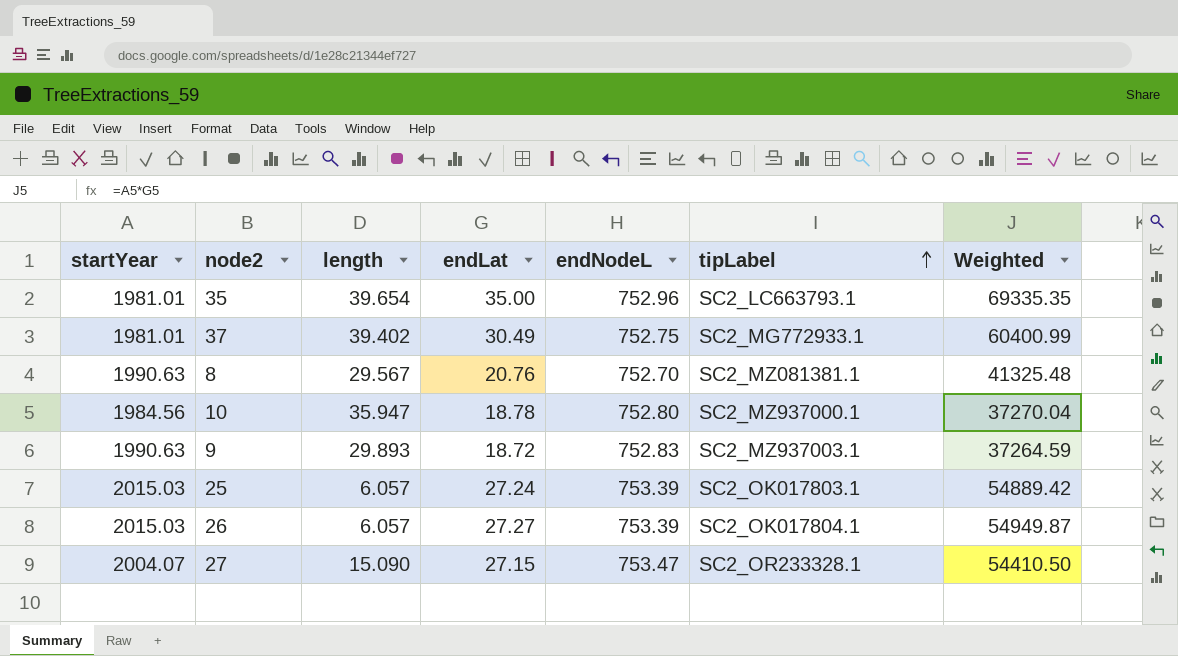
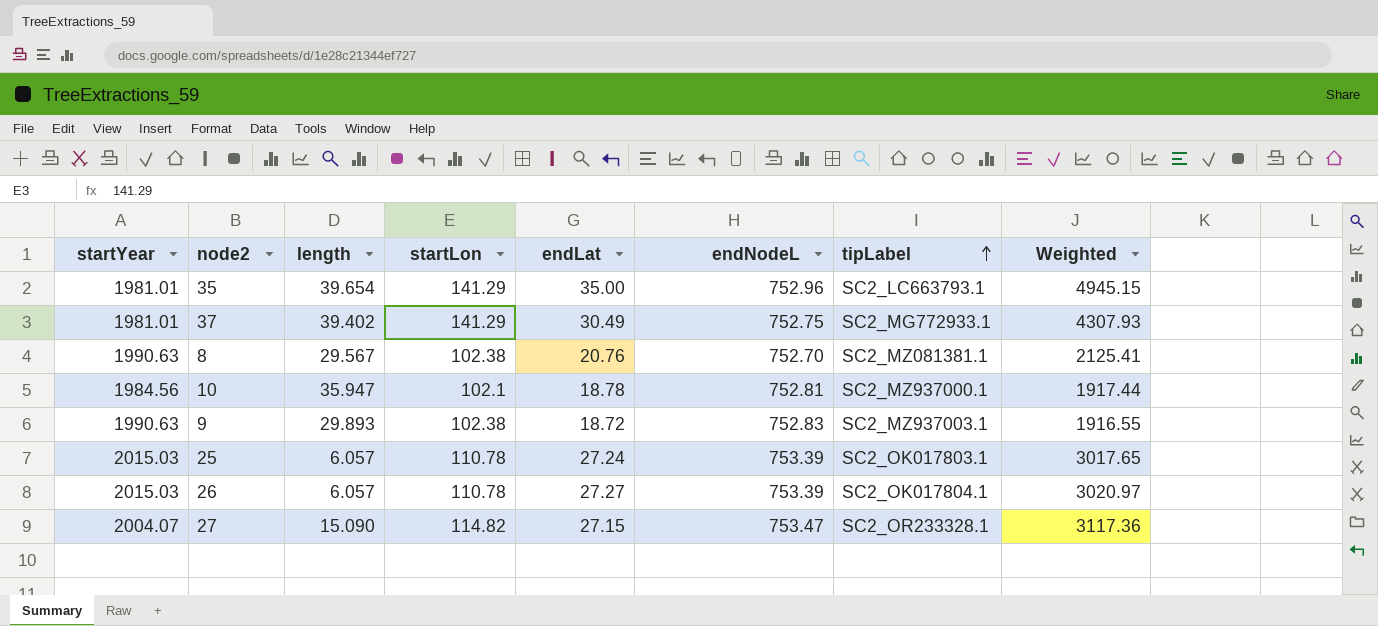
column startLon | position: none -> 4
column Weighted | formula: [startYear] * [endLat] -> [startLon] * [endLat]
10 | endNodeL: 752.80 -> 752.81

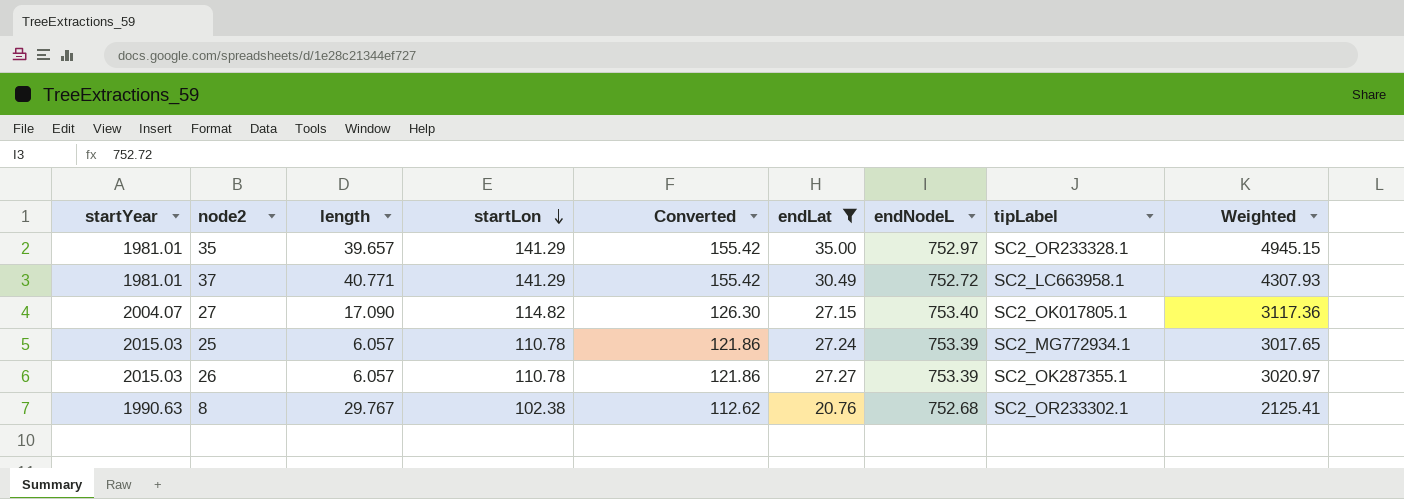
filter: none -> endLat >= 20.76
row order: tipLabel ascending -> startLon descending
column Converted | formula: none -> [startLon] * 1.1
35 | length: 39.654 -> 39.657
35 | endNodeL: 752.96 -> 752.97
35 | tipLabel: SC2_LC663793.1 -> SC2_OR233328.1
37 | length: 39.402 -> 40.771
37 | endNodeL: 752.75 -> 752.72
37 | tipLabel: SC2_MG772933.1 -> SC2_LC663958.1
27 | length: 15.090 -> 17.090
27 | endNodeL: 753.47 -> 753.40
27 | tipLabel: SC2_OR233328.1 -> SC2_OK017805.1
25 | tipLabel: SC2_OK017803.1 -> SC2_MG772934.1
26 | tipLabel: SC2_OK017804.1 -> SC2_OK287355.1
8 | length: 29.567 -> 29.767
8 | endNodeL: 752.70 -> 752.68
8 | tipLabel: SC2_MZ081381.1 -> SC2_OR233302.1

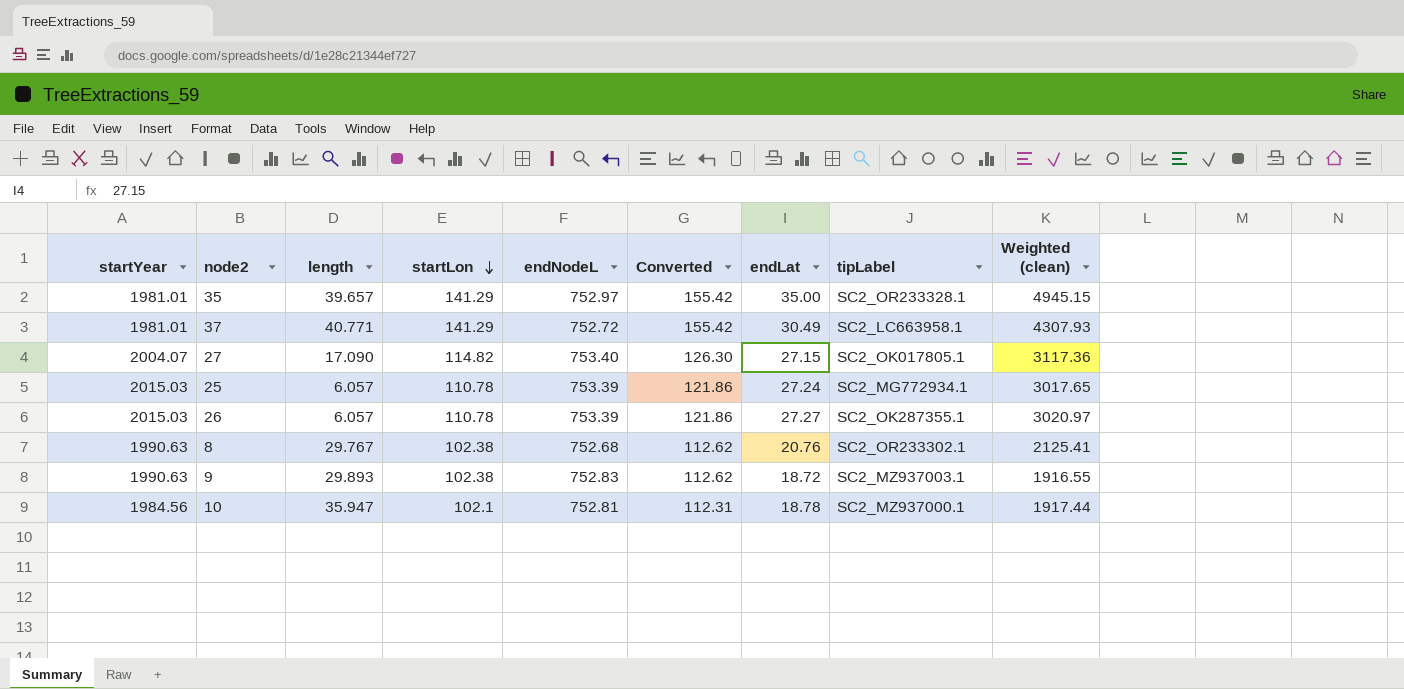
filter: endLat >= 20.76 -> none
column endNodeL | position: 7 -> 5
column name: Weighted -> Weighted (clean)

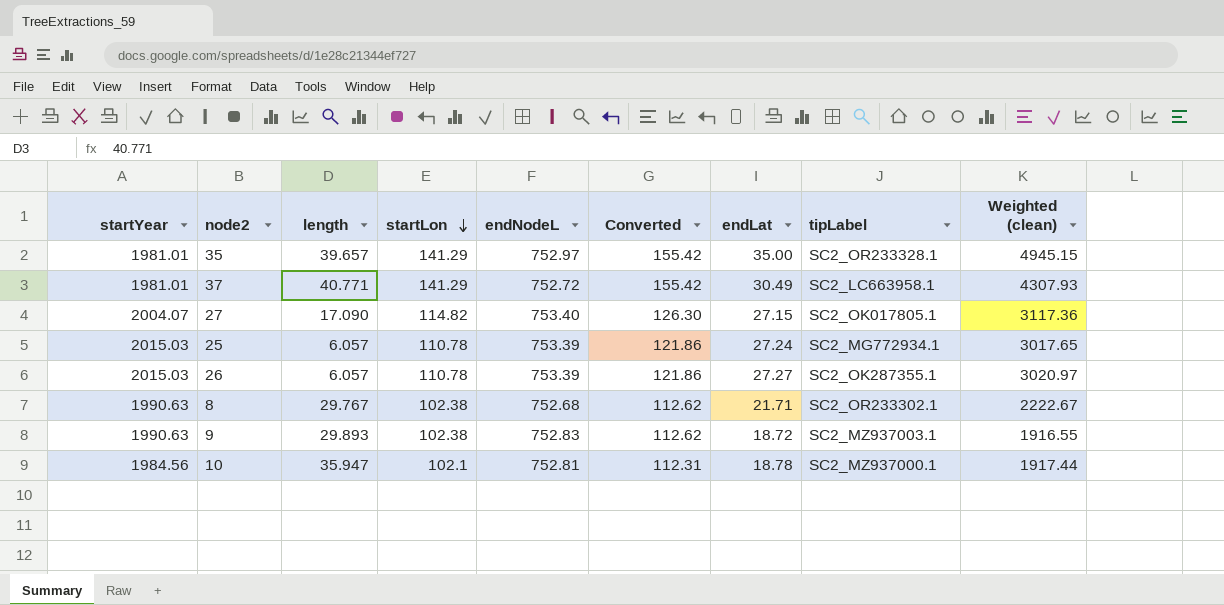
8 | endLat: 20.76 -> 21.71
8 | Weighted (clean): 2125.41 -> 2222.67

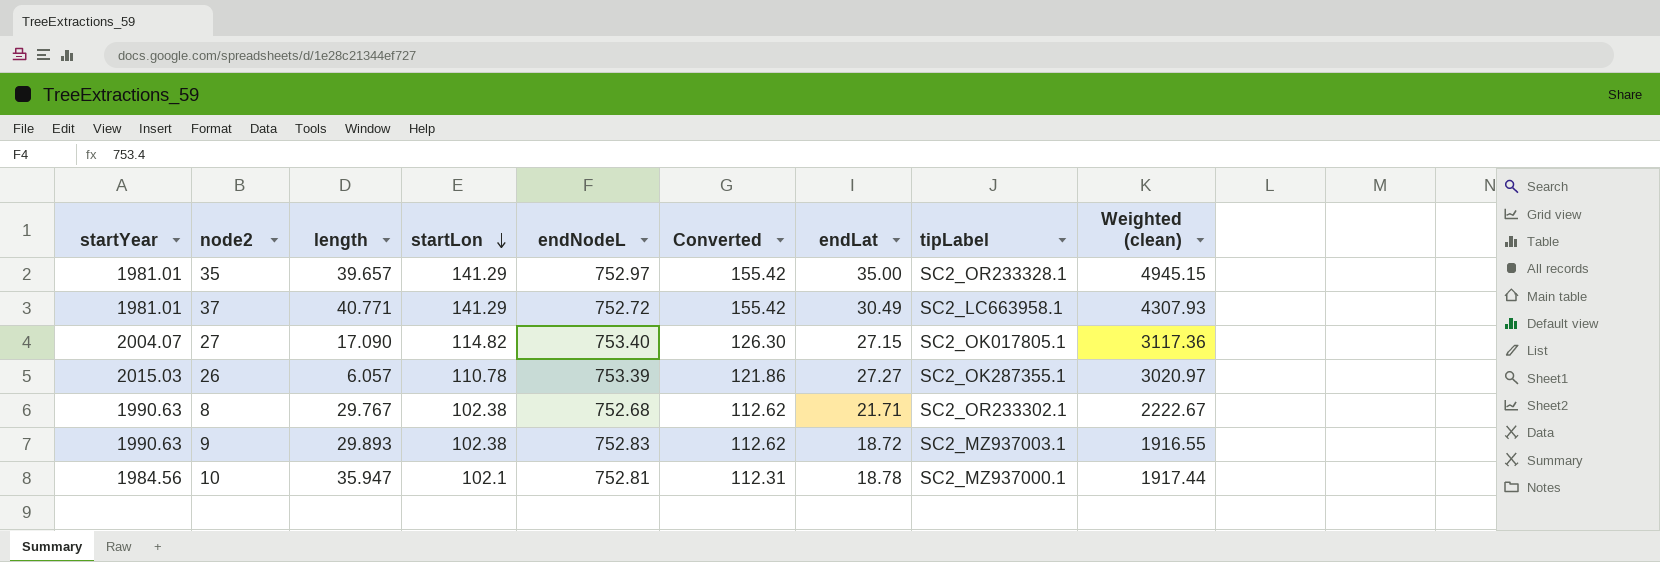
row 25: 2015.03 | 6.057 | 110.78 | 753.39 | 121.86 | 27.24 | SC2_MG772934.1 | 3017.65 -> none

